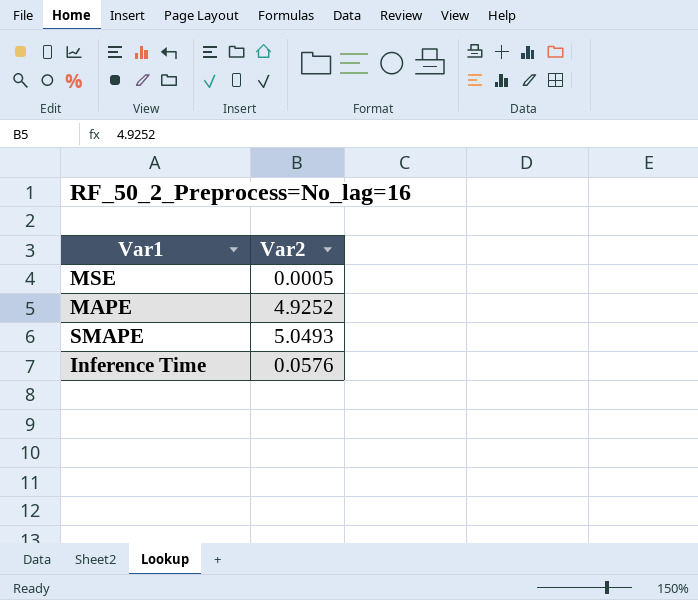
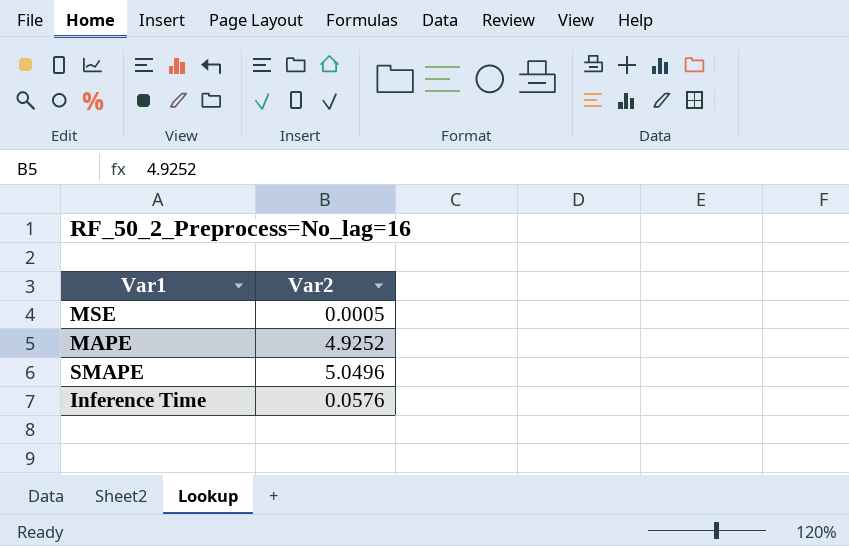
SMAPE | Var2: 5.0493 -> 5.0496

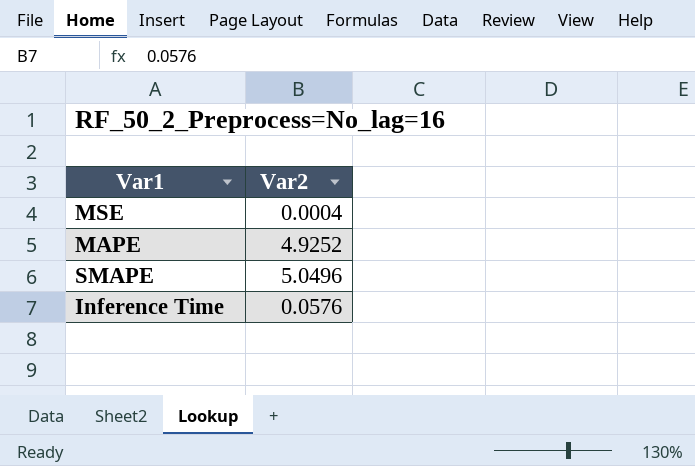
MSE | Var2: 0.0005 -> 0.0004

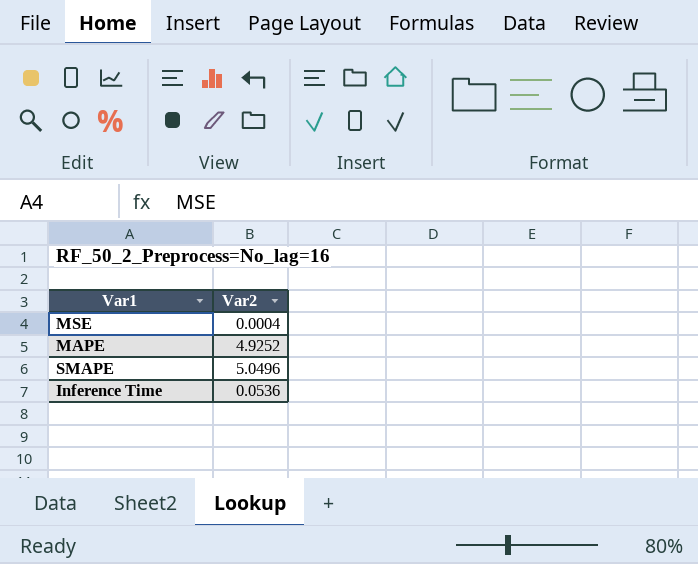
Inference Time | Var2: 0.0576 -> 0.0536

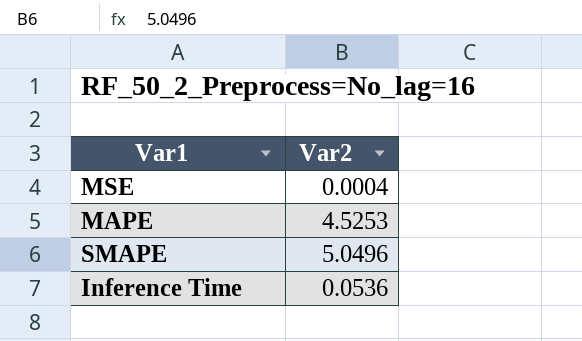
MAPE | Var2: 4.9252 -> 4.5253

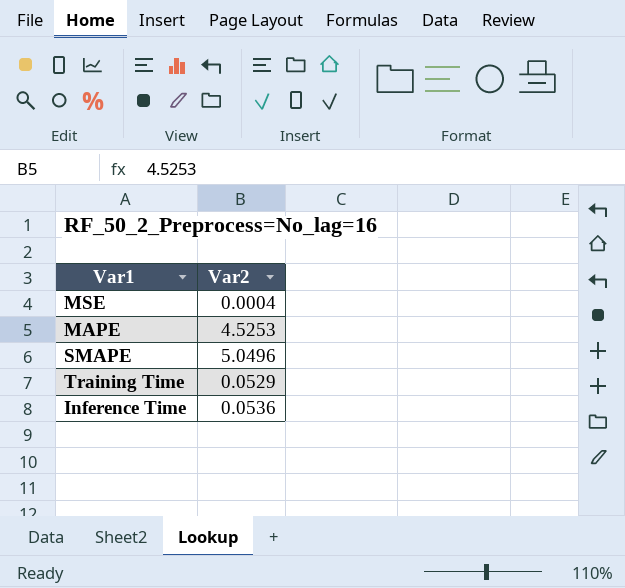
row Training Time: none -> 0.0529

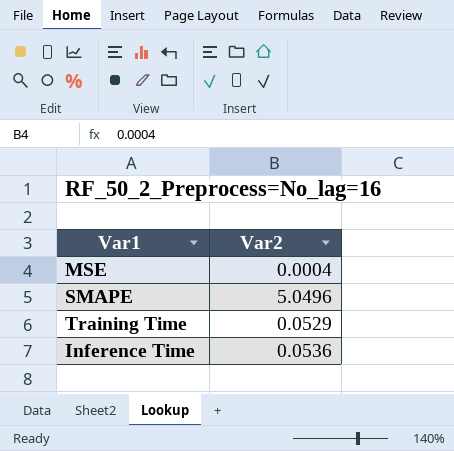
row MAPE: 4.5253 -> none

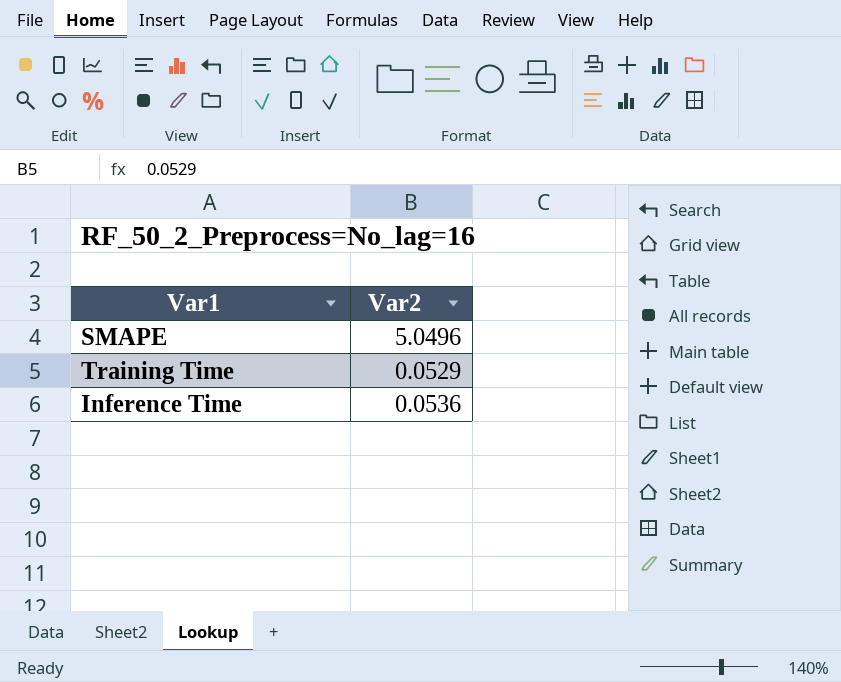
row MSE: 0.0004 -> none

